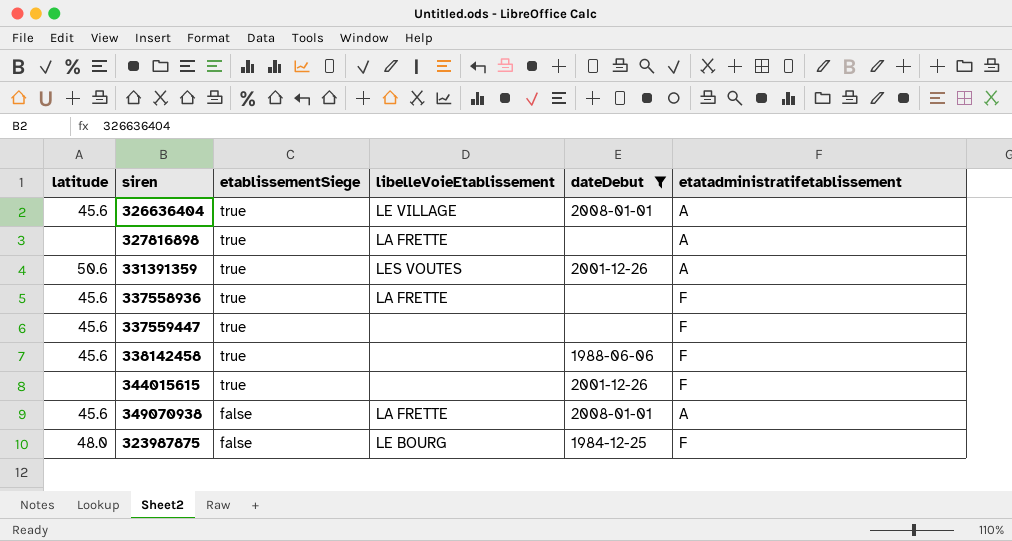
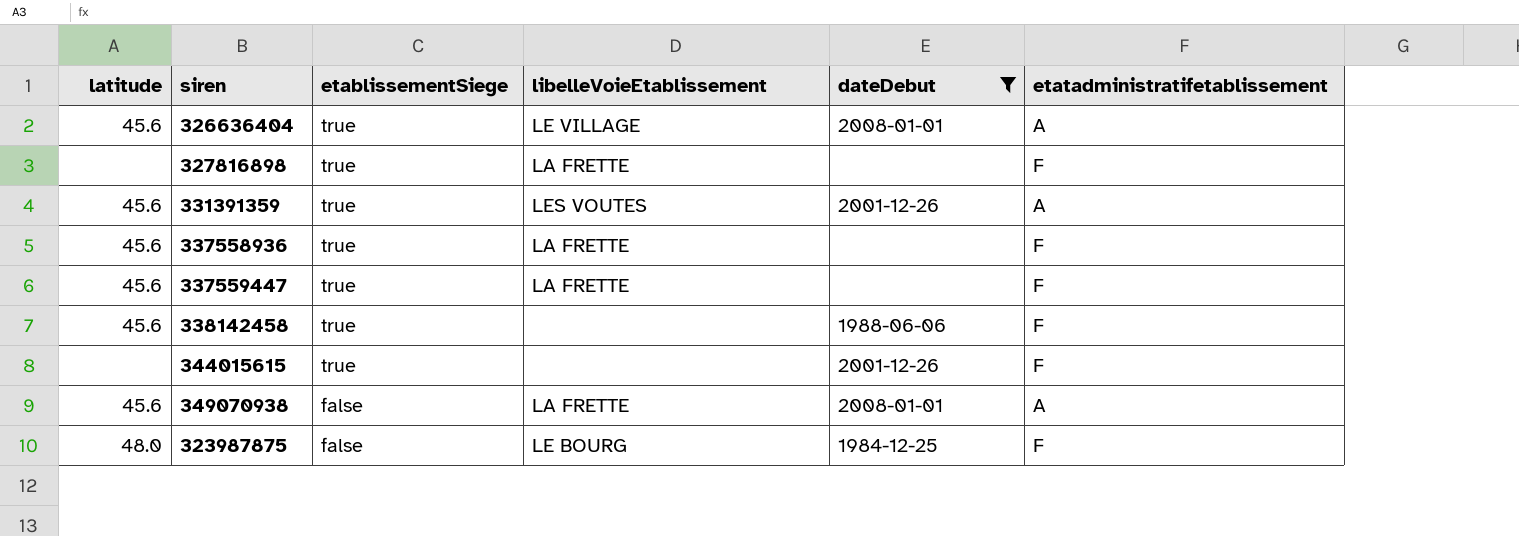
327816898 | etatadministratifetablissement: A -> F
331391359 | latitude: 50.6 -> 45.6
337559447 | libelleVoieEtablissement: none -> LA FRETTE

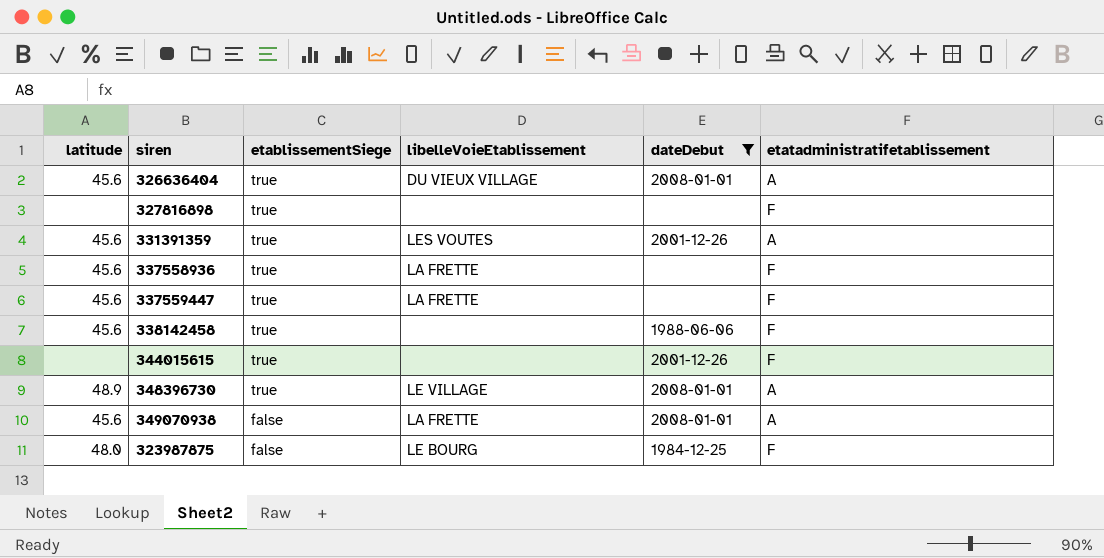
326636404 | libelleVoieEtablissement: LE VILLAGE -> DU VIEUX VILLAGE
327816898 | libelleVoieEtablissement: LA FRETTE -> none
row 348396730: none -> 48.9 | true | LE VILLAGE | 2008-01-01 | A

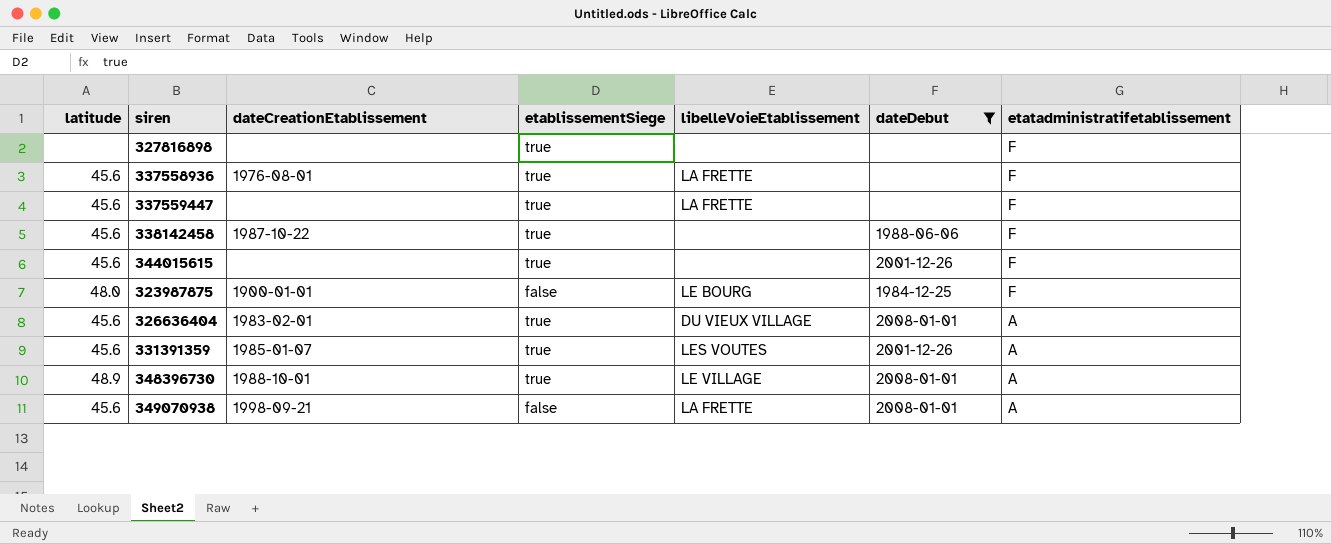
row order: etablissementSiege descending -> etatadministratifetablissement descending
column dateCreationEtablissement | position: none -> 3
344015615 | latitude: none -> 45.6

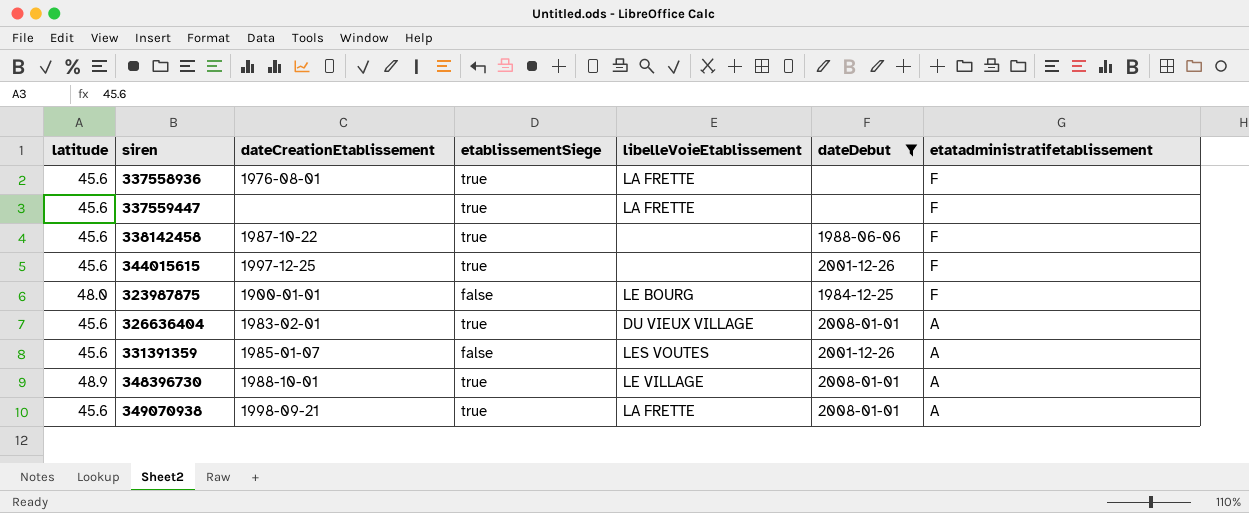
row 327816898: none | none | true | none | none | F -> none
344015615 | dateCreationEtablissement: none -> 1997-12-25
331391359 | etablissementSiege: true -> false
349070938 | etablissementSiege: false -> true

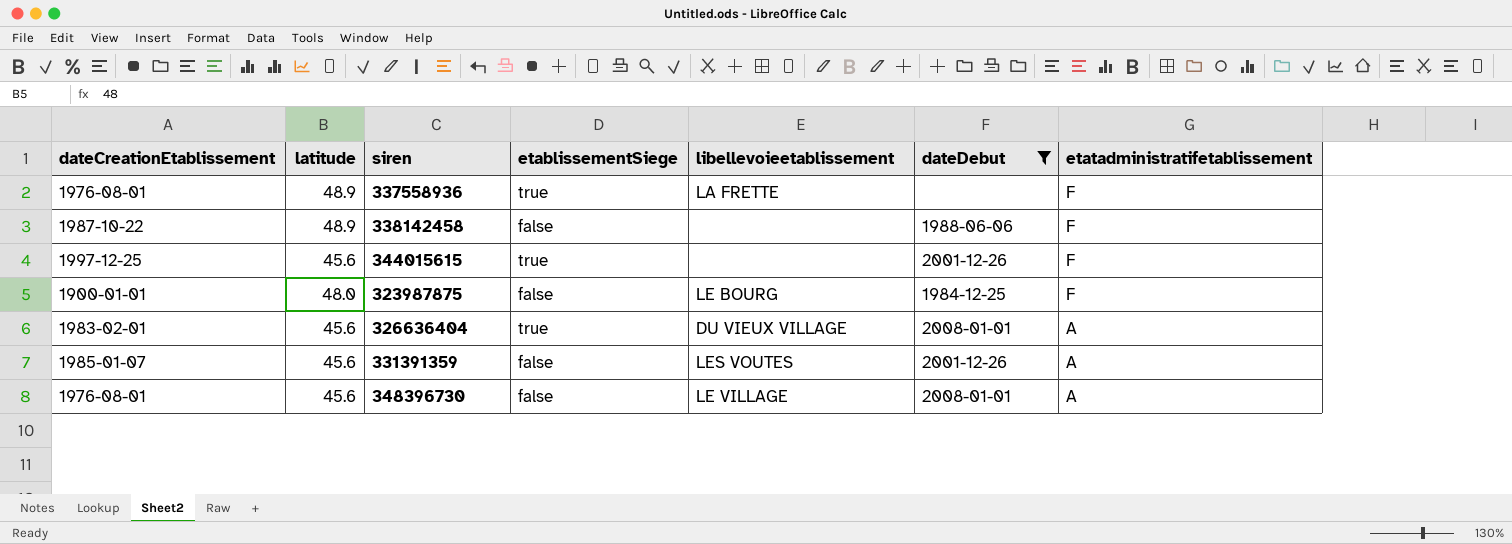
column dateCreationEtablissement | position: 3 -> 1
column name: libelleVoieEtablissement -> libellevoieetablissement
row 337559447: 45.6 | none | true | LA FRETTE | none | F -> none
row 349070938: 45.6 | 1998-09-21 | true | LA FRETTE | 2008-01-01 | A -> none
337558936 | latitude: 45.6 -> 48.9
338142458 | latitude: 45.6 -> 48.9
338142458 | etablissementSiege: true -> false
348396730 | dateCreationEtablissement: 1988-10-01 -> 1976-08-01
348396730 | latitude: 48.9 -> 45.6
348396730 | etablissementSiege: true -> false

